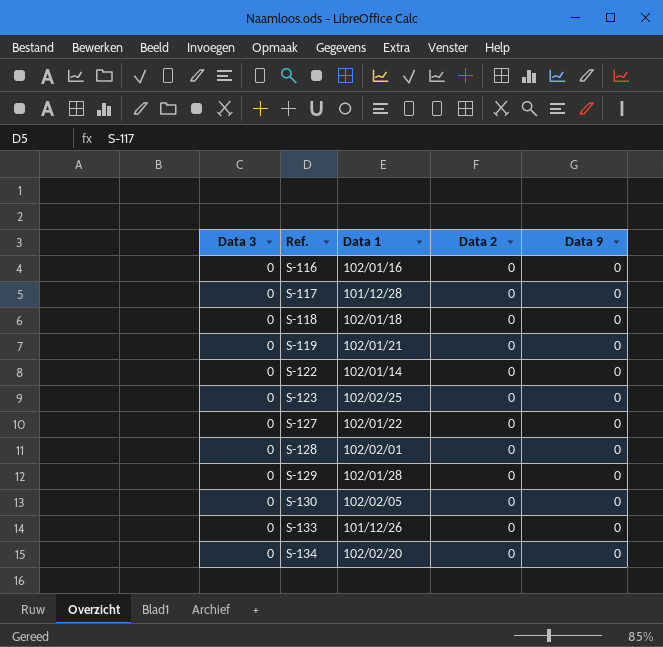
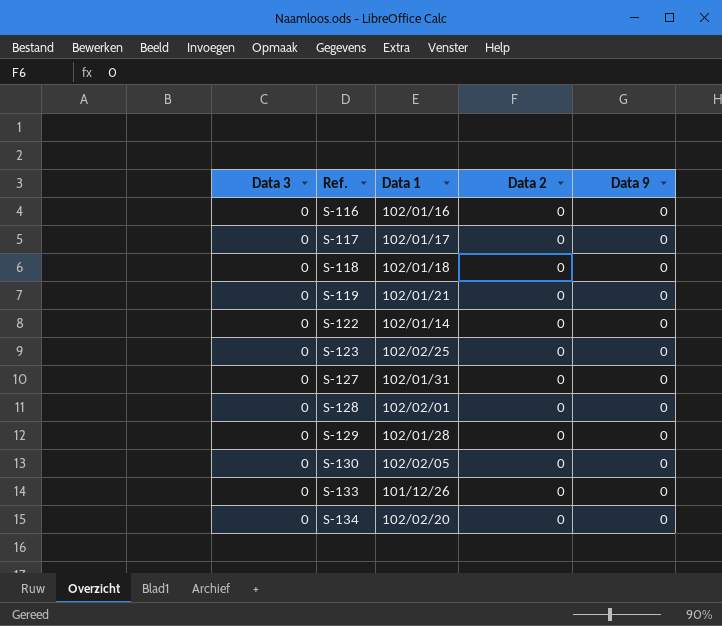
S-117 | Data 1: 101/12/28 -> 102/01/17
S-127 | Data 1: 102/01/22 -> 102/01/31

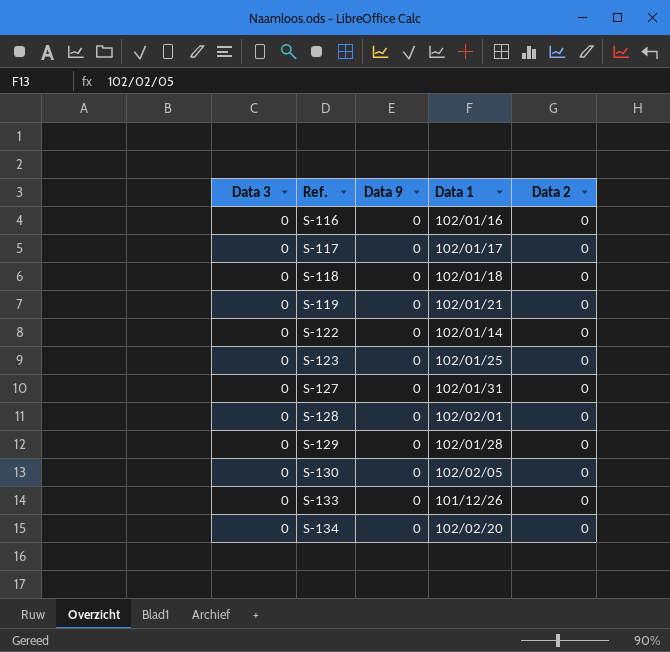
column Data 9 | position: 5 -> 3
S-123 | Data 1: 102/02/25 -> 102/01/25

